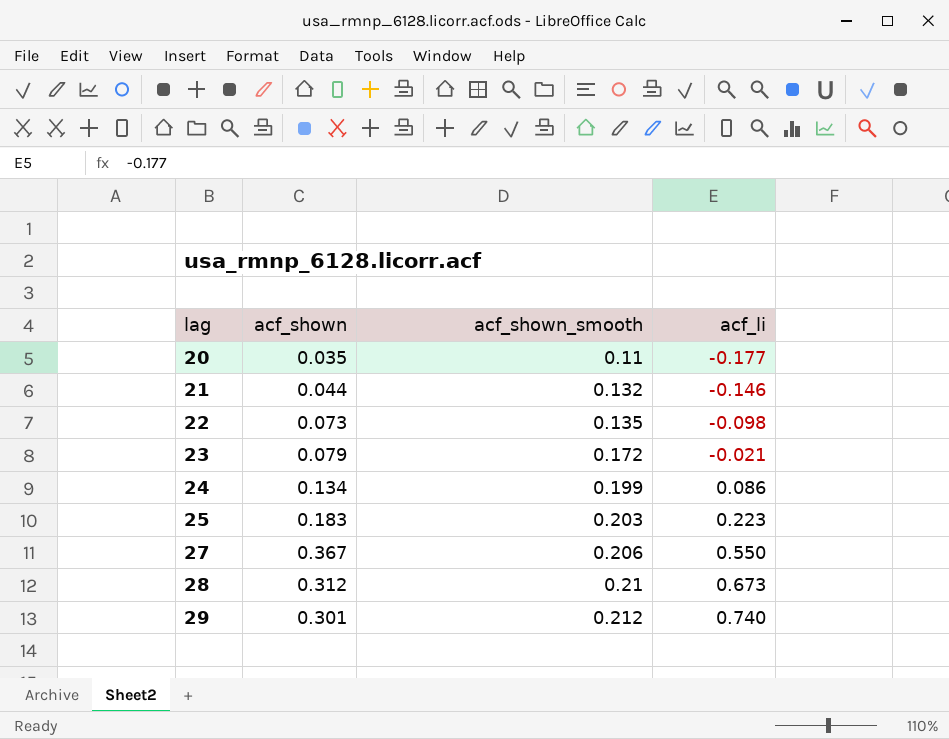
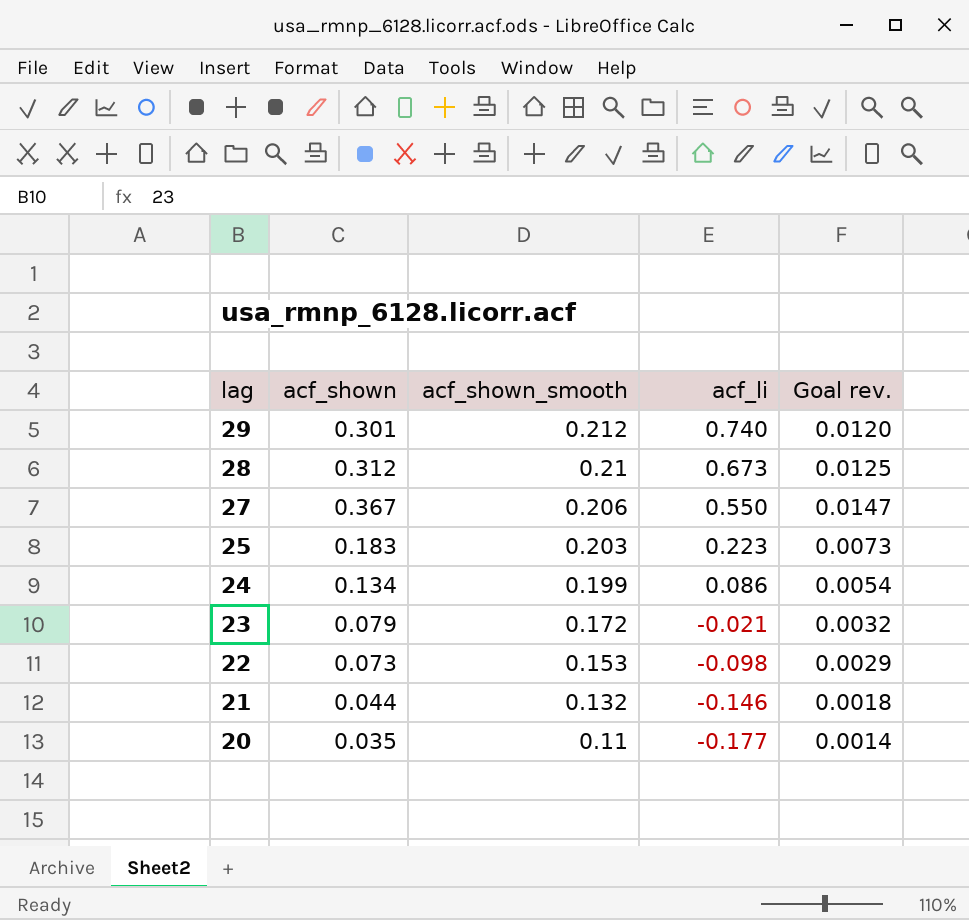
row order: lag ascending -> lag descending
column Goal rev. | formula: none -> [acf_shown] * 0.04
22 | acf_shown_smooth: 0.135 -> 0.153

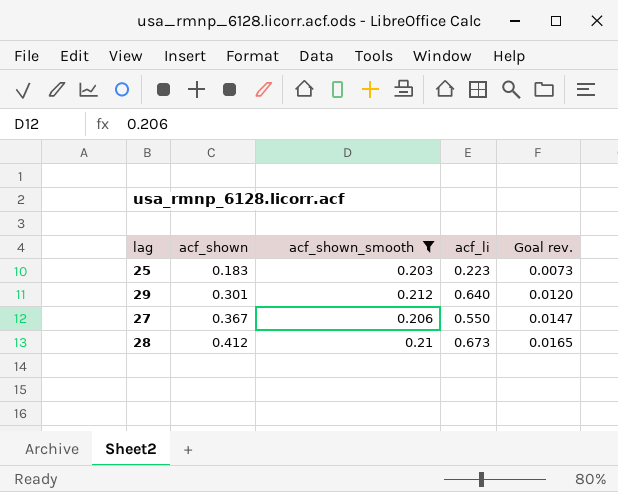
filter: none -> acf_shown_smooth >= 0.203
row order: lag descending -> acf_shown ascending
29 | acf_li: 0.740 -> 0.640
28 | acf_shown: 0.312 -> 0.412
28 | Goal rev.: 0.0125 -> 0.0165

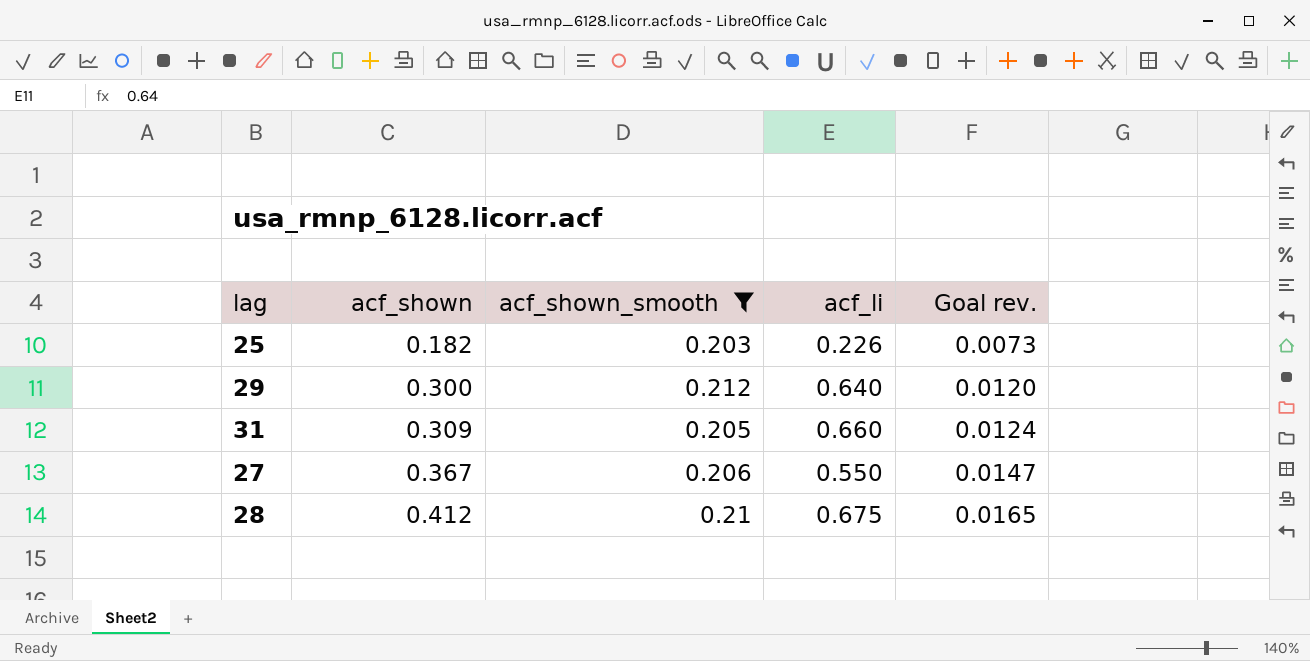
25 | acf_shown: 0.183 -> 0.182
25 | acf_li: 0.223 -> 0.226
29 | acf_shown: 0.301 -> 0.300
row 31: none -> 0.309 | 0.205 | 0.660 | 0.0124
28 | acf_li: 0.673 -> 0.675

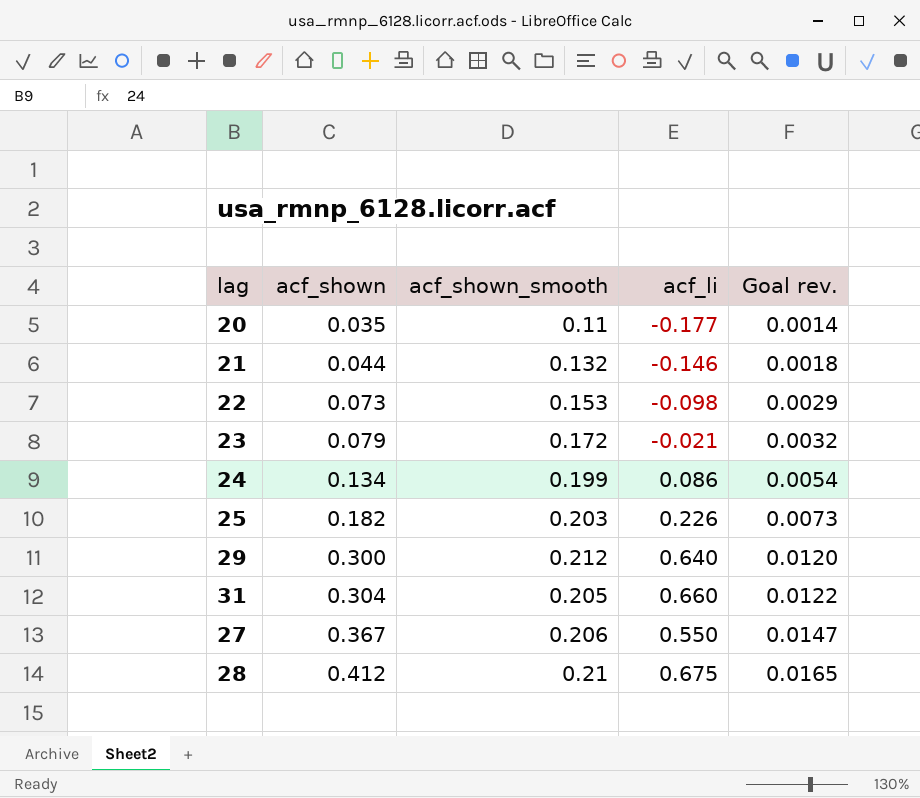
filter: acf_shown_smooth >= 0.203 -> none
31 | acf_shown: 0.309 -> 0.304
31 | Goal rev.: 0.0124 -> 0.0122

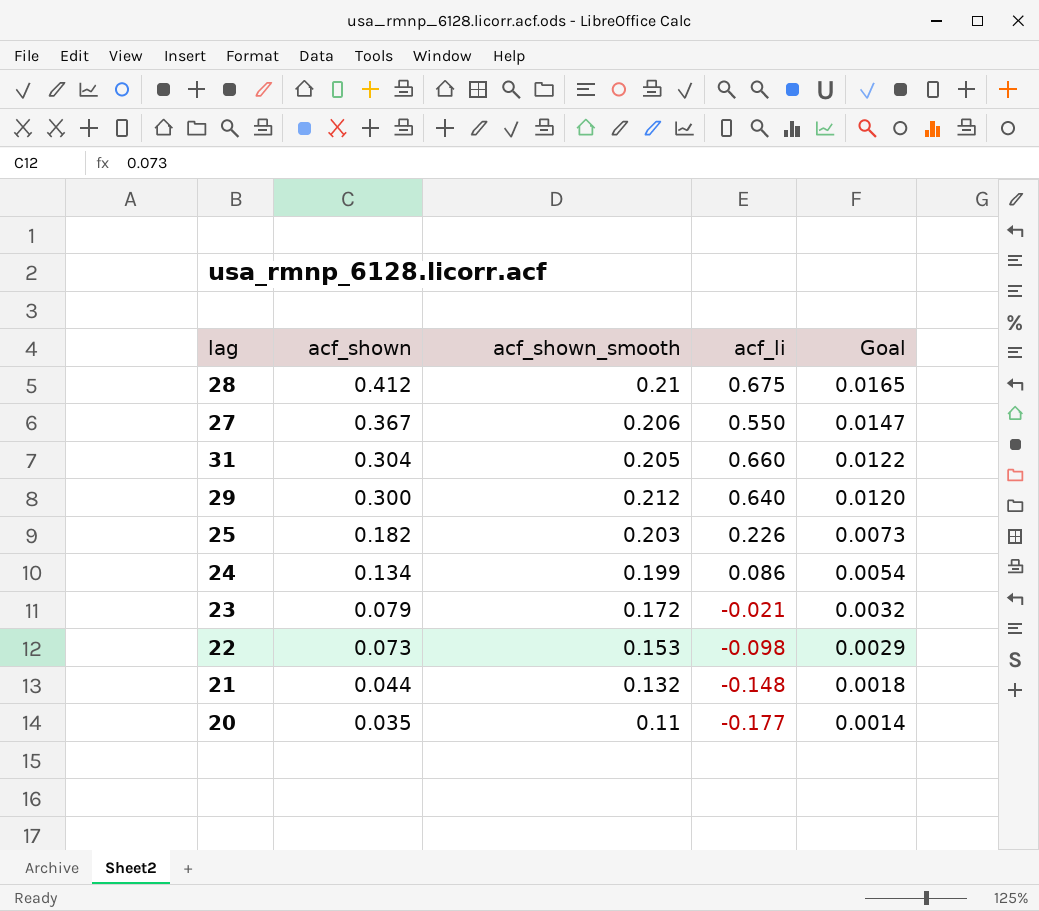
row order: acf_shown ascending -> acf_shown descending
column name: Goal rev. -> Goal
21 | acf_li: -0.146 -> -0.148

